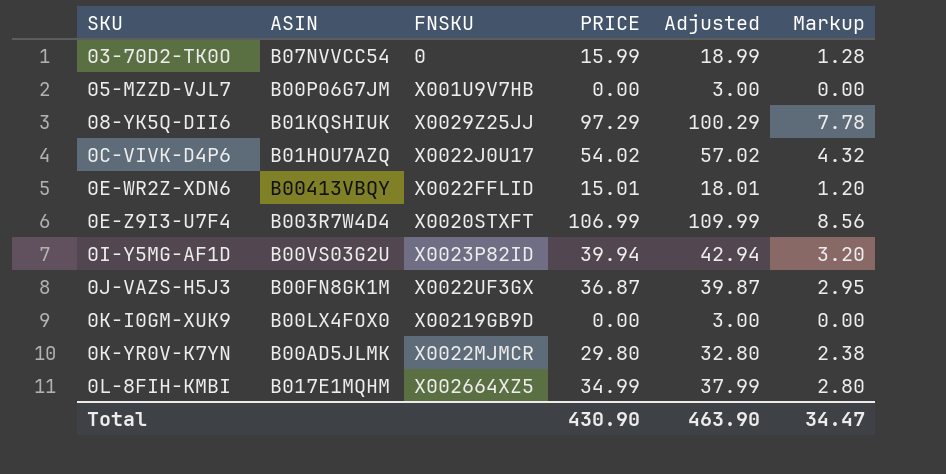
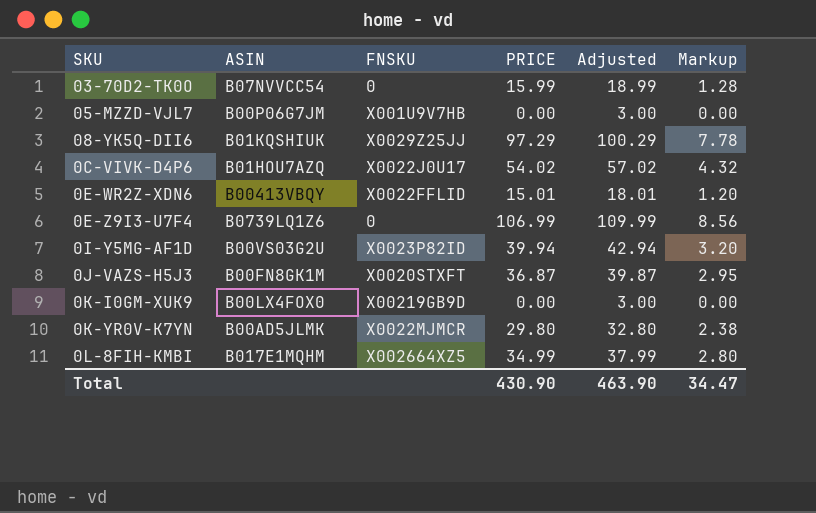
0E-Z9I3-U7F4 | ASIN: B003R7W4D4 -> B0739LQ1Z6
0E-Z9I3-U7F4 | FNSKU: X0020STXFT -> 0
0J-VAZS-H5J3 | FNSKU: X0022UF3GX -> X0020STXFT

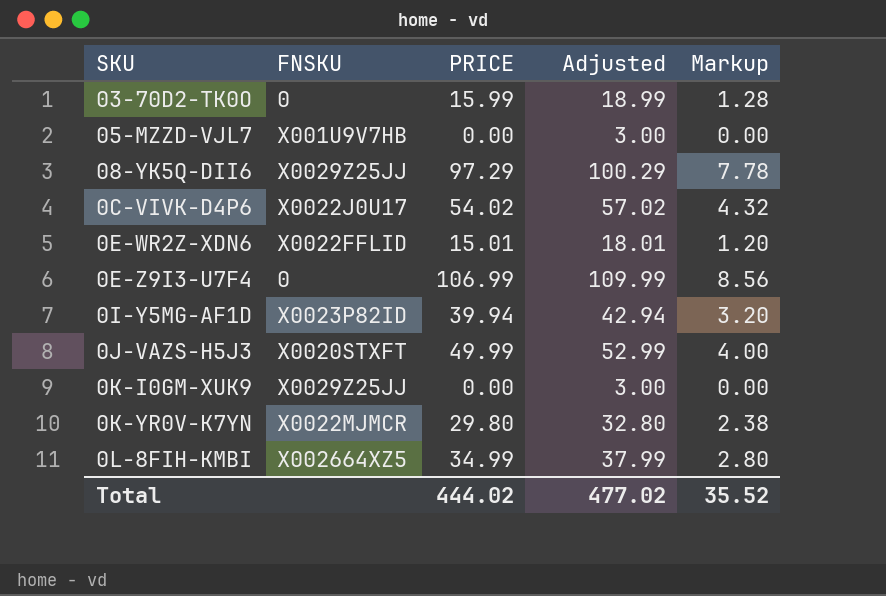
column ASIN | position: 2 -> none
0J-VAZS-H5J3 | PRICE: 36.87 -> 49.99
0J-VAZS-H5J3 | Adjusted: 39.87 -> 52.99
0J-VAZS-H5J3 | Markup: 2.95 -> 4.00
0K-I0GM-XUK9 | FNSKU: X00219GB9D -> X0029Z25JJ
Total | PRICE: 430.90 -> 444.02
Total | Adjusted: 463.90 -> 477.02
Total | Markup: 34.47 -> 35.52

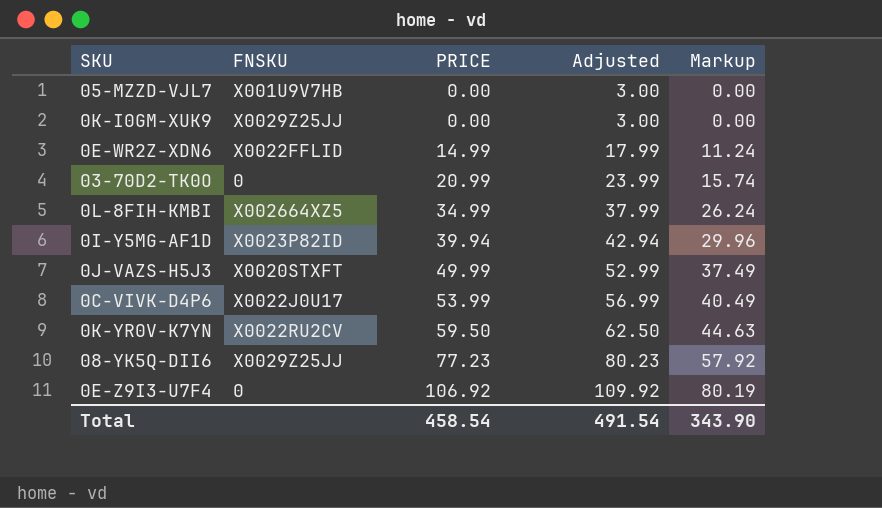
row order: none -> PRICE ascending
column Markup | formula: [PRICE] * 0.08 -> [PRICE] * 0.75
0E-WR2Z-XDN6 | PRICE: 15.01 -> 14.99
0E-WR2Z-XDN6 | Adjusted: 18.01 -> 17.99
03-70D2-TK0O | PRICE: 15.99 -> 20.99
03-70D2-TK0O | Adjusted: 18.99 -> 23.99
0C-VIVK-D4P6 | PRICE: 54.02 -> 53.99
0C-VIVK-D4P6 | Adjusted: 57.02 -> 56.99
0K-YR0V-K7YN | FNSKU: X0022MJMCR -> X0022RU2CV
0K-YR0V-K7YN | PRICE: 29.80 -> 59.50
0K-YR0V-K7YN | Adjusted: 32.80 -> 62.50
08-YK5Q-DII6 | PRICE: 97.29 -> 77.23
08-YK5Q-DII6 | Adjusted: 100.29 -> 80.23
0E-Z9I3-U7F4 | PRICE: 106.99 -> 106.92
0E-Z9I3-U7F4 | Adjusted: 109.99 -> 109.92
Total | PRICE: 444.02 -> 458.54
Total | Adjusted: 477.02 -> 491.54
Total | Markup: 35.52 -> 343.90

